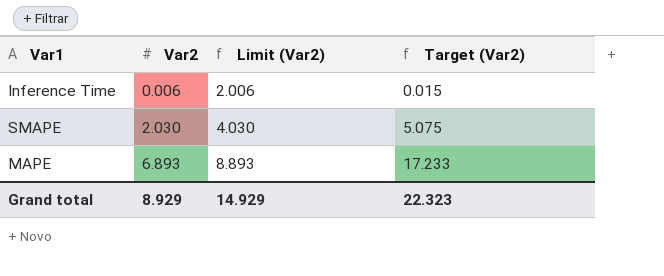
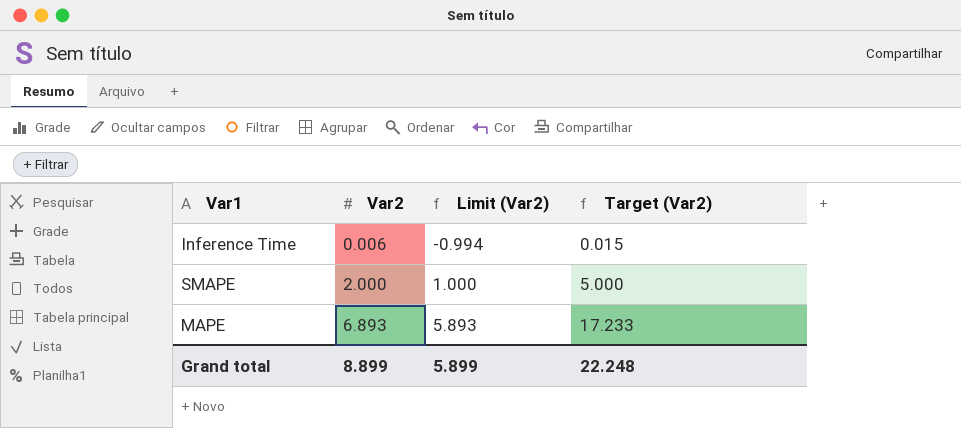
column Limit (Var2) | formula: [Var2] + 2 -> [Var2] - 1
SMAPE | Var2: 2.030 -> 2.000
SMAPE | Target (Var2): 5.075 -> 5.000
Grand total | Var2: 8.929 -> 8.899
Grand total | Limit (Var2): 14.929 -> 5.899
Grand total | Target (Var2): 22.323 -> 22.248

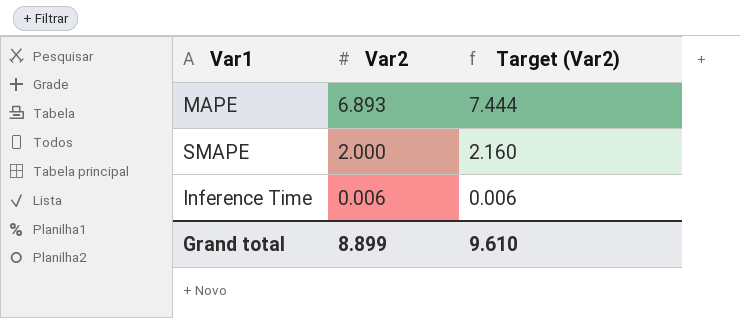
row order: Var2 ascending -> Var2 descending
column Limit (Var2) | formula: [Var2] - 1 -> none
column Target (Var2) | formula: [Var2] * 2.5 -> [Var2] * 1.08
Grand total | Target (Var2): 22.248 -> 9.610

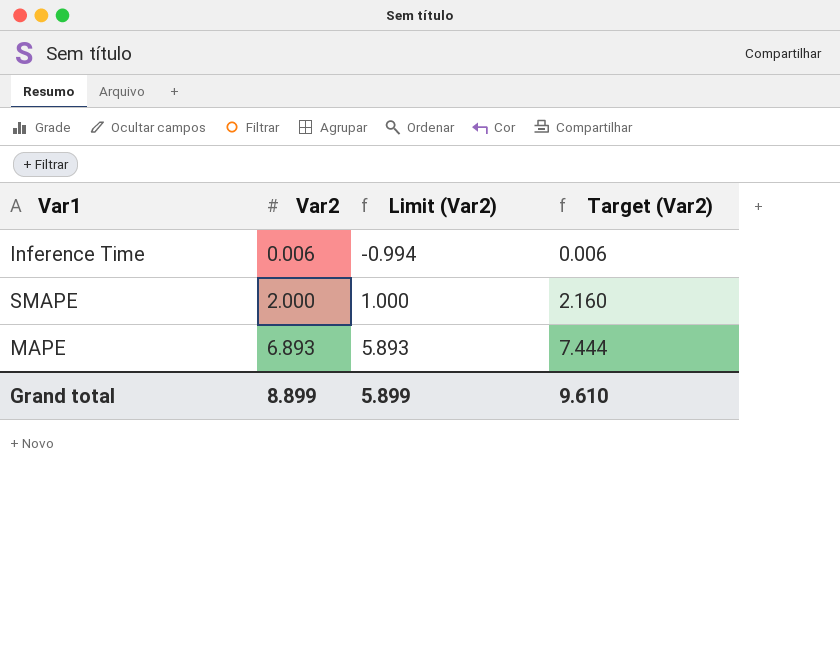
row order: Var2 descending -> Var2 ascending
column Limit (Var2) | formula: none -> [Var2] - 1

